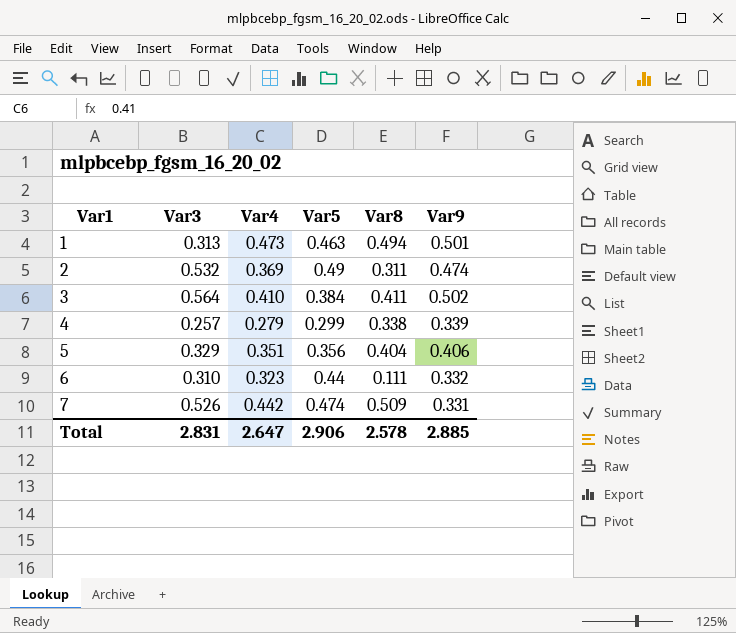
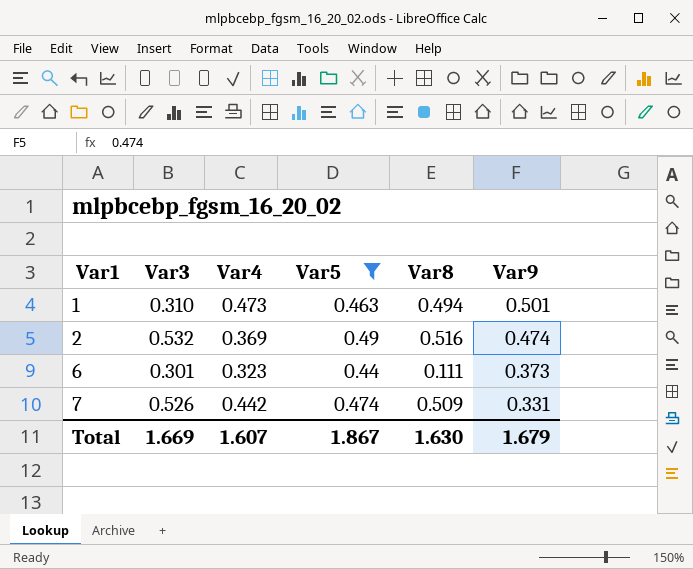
filter: none -> Var5 >= 0.44
1 | Var3: 0.313 -> 0.310
2 | Var8: 0.311 -> 0.516
6 | Var3: 0.310 -> 0.301
6 | Var9: 0.332 -> 0.373
Total | Var3: 2.831 -> 1.669
Total | Var4: 2.647 -> 1.607
Total | Var5: 2.906 -> 1.867
Total | Var8: 2.578 -> 1.630
Total | Var9: 2.885 -> 1.679

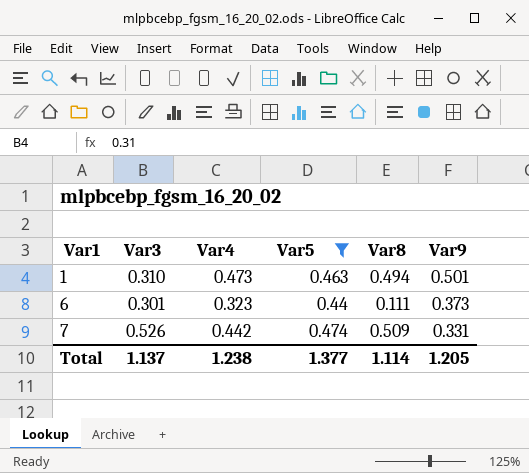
row 2: 0.532 | 0.369 | 0.49 | 0.516 | 0.474 -> none
Total | Var3: 1.669 -> 1.137
Total | Var4: 1.607 -> 1.238
Total | Var5: 1.867 -> 1.377
Total | Var8: 1.630 -> 1.114
Total | Var9: 1.679 -> 1.205

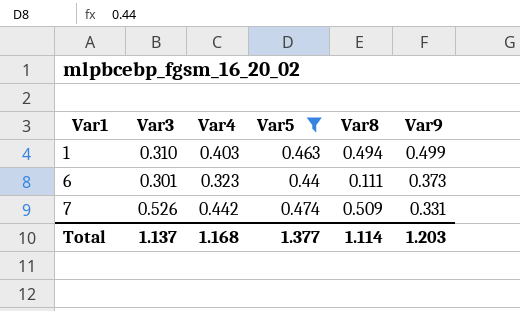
1 | Var4: 0.473 -> 0.403
1 | Var9: 0.501 -> 0.499
Total | Var4: 1.238 -> 1.168
Total | Var9: 1.205 -> 1.203

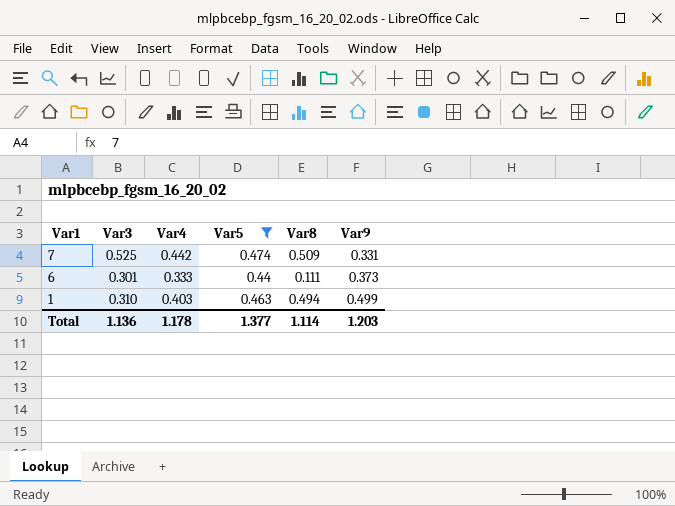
row order: Var1 ascending -> Var1 descending
7 | Var3: 0.526 -> 0.525
6 | Var4: 0.323 -> 0.333
Total | Var3: 1.137 -> 1.136
Total | Var4: 1.168 -> 1.178

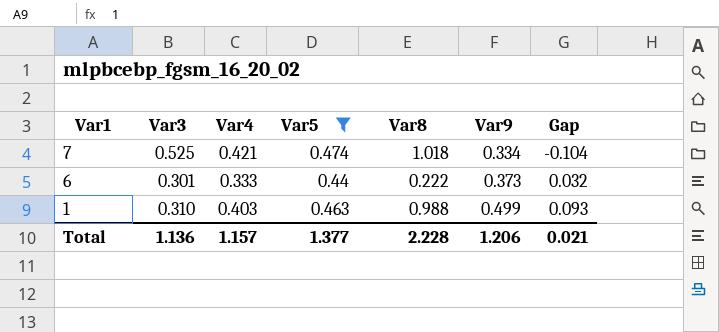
column Gap | formula: none -> [Var4] - [Var3]
7 | Var4: 0.442 -> 0.421
7 | Var8: 0.509 -> 1.018
7 | Var9: 0.331 -> 0.334
6 | Var8: 0.111 -> 0.222
1 | Var8: 0.494 -> 0.988
Total | Var4: 1.178 -> 1.157
Total | Var8: 1.114 -> 2.228
Total | Var9: 1.203 -> 1.206

